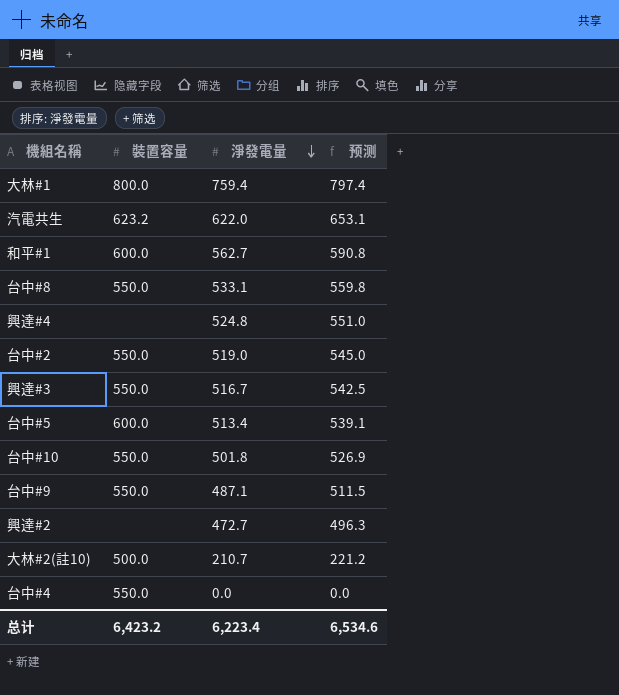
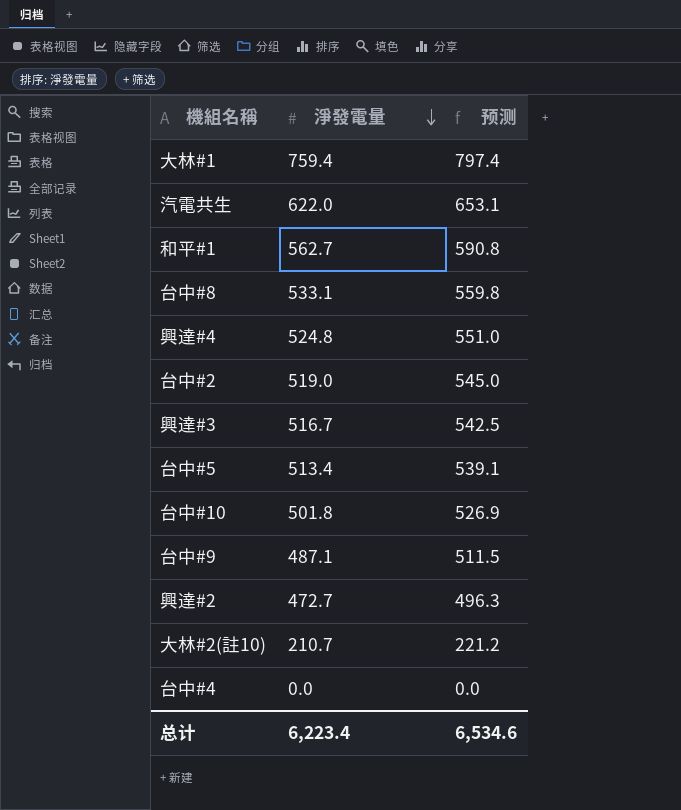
column 裝置容量 | position: 2 -> none

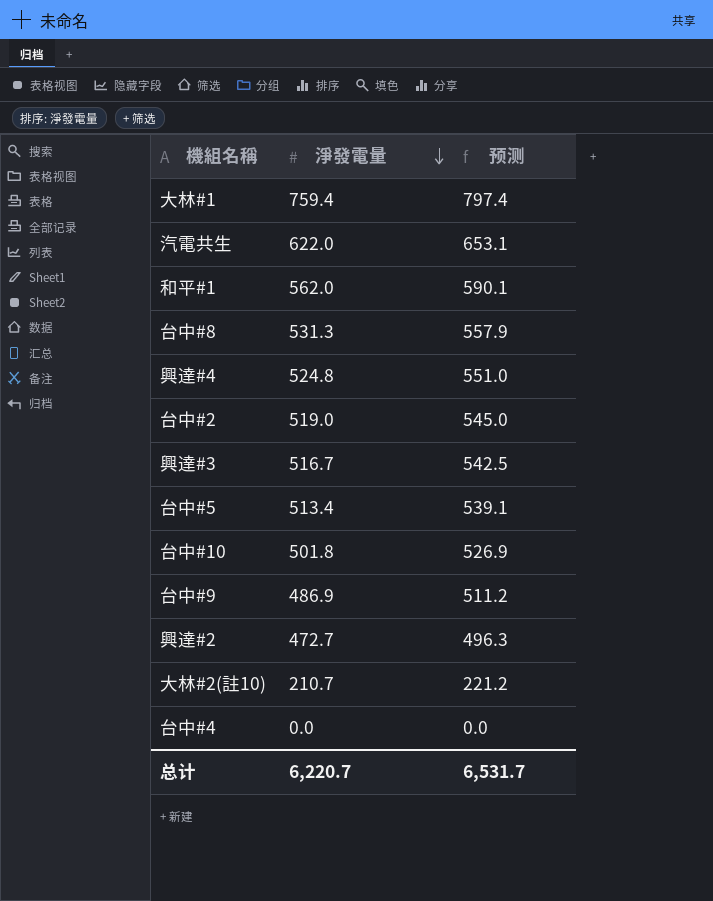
和平#1 | 淨發電量: 562.7 -> 562.0
和平#1 | 预测: 590.8 -> 590.1
台中#8 | 淨發電量: 533.1 -> 531.3
台中#8 | 预测: 559.8 -> 557.9
台中#9 | 淨發電量: 487.1 -> 486.9
台中#9 | 预测: 511.5 -> 511.2
总计 | 淨發電量: 6,223.4 -> 6,220.7
总计 | 预测: 6,534.6 -> 6,531.7

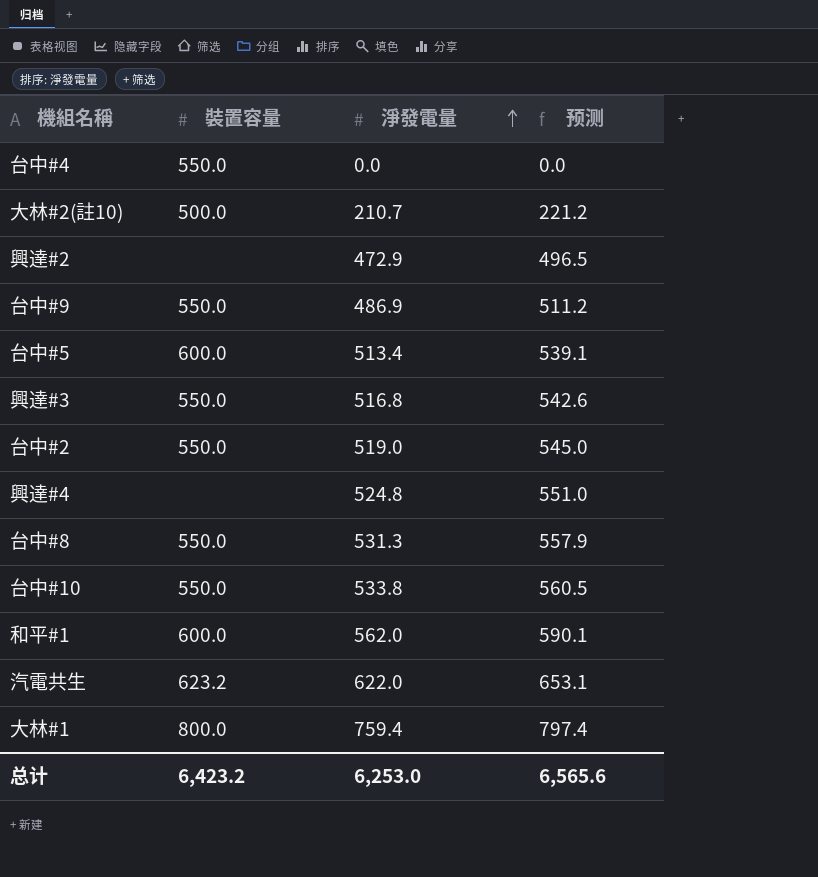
row order: 淨發電量 descending -> 淨發電量 ascending
column 裝置容量 | position: none -> 2
興達#2 | 淨發電量: 472.7 -> 472.9
興達#2 | 预测: 496.3 -> 496.5
興達#3 | 淨發電量: 516.7 -> 516.8
興達#3 | 预测: 542.5 -> 542.6
台中#10 | 淨發電量: 501.8 -> 533.8
台中#10 | 预测: 526.9 -> 560.5
总计 | 淨發電量: 6,220.7 -> 6,253.0
总计 | 预测: 6,531.7 -> 6,565.6

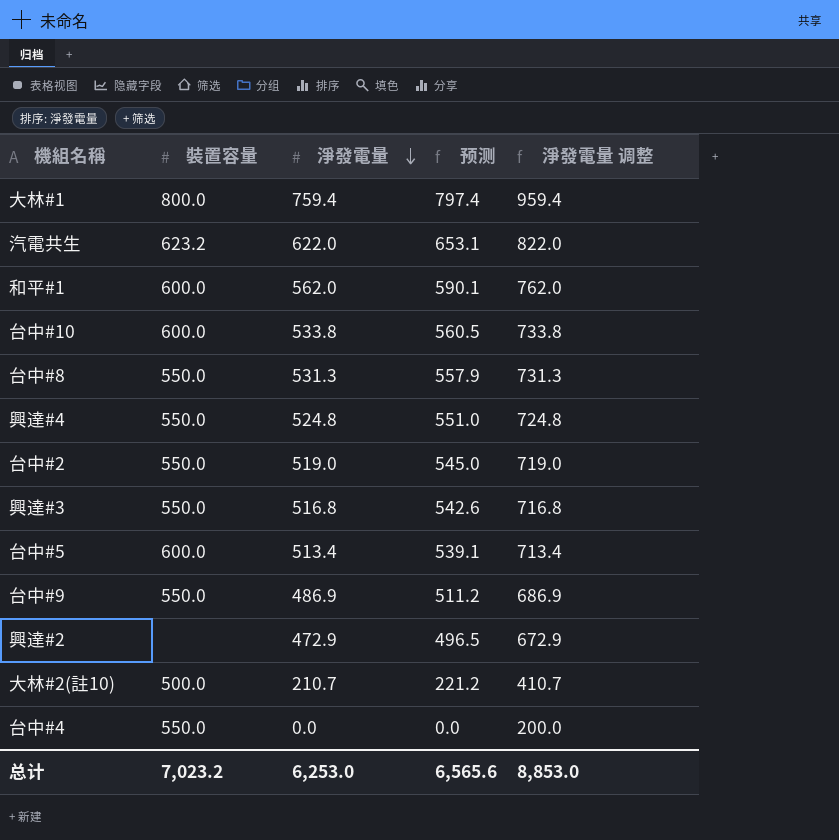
row order: 淨發電量 ascending -> 淨發電量 descending
column 淨發電量 调整 | formula: none -> [淨發電量] + 200
台中#10 | 裝置容量: 550.0 -> 600.0
興達#4 | 裝置容量: none -> 550.0
总计 | 裝置容量: 6,423.2 -> 7,023.2

